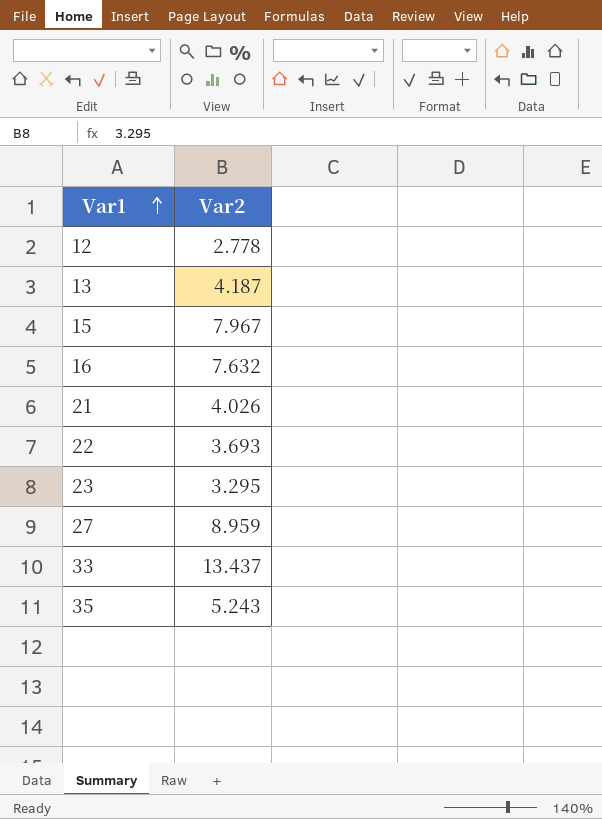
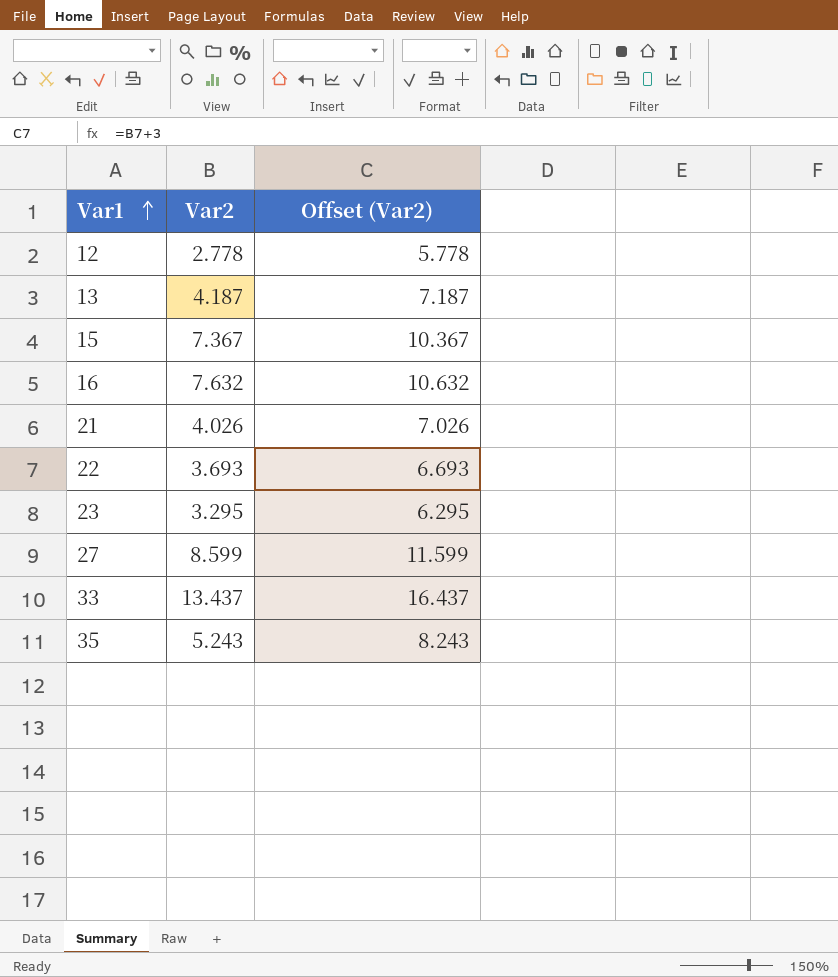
column Offset (Var2) | formula: none -> [Var2] + 3
15 | Var2: 7.967 -> 7.367
27 | Var2: 8.959 -> 8.599

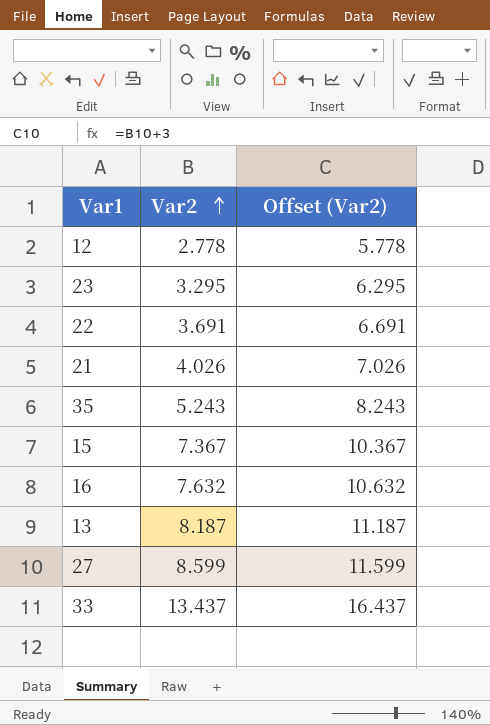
row order: Var1 ascending -> Var2 ascending
22 | Var2: 3.693 -> 3.691
22 | Offset (Var2): 6.693 -> 6.691
13 | Var2: 4.187 -> 8.187
13 | Offset (Var2): 7.187 -> 11.187

